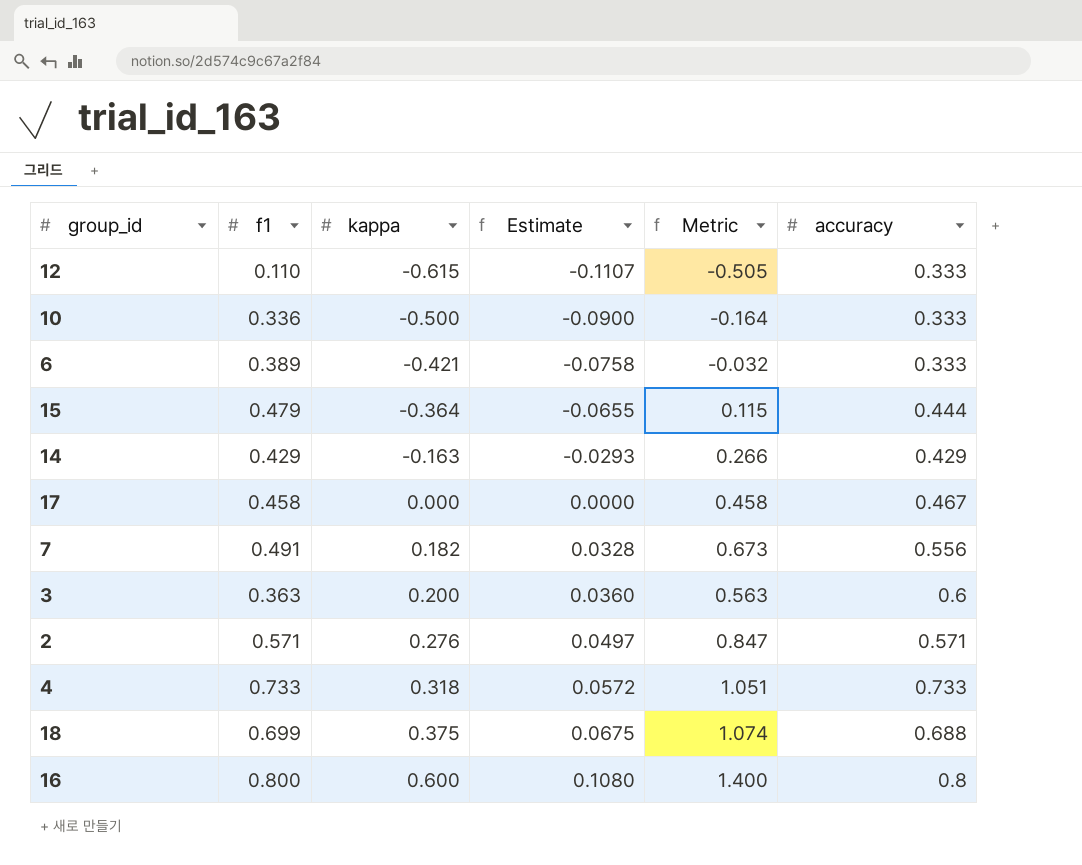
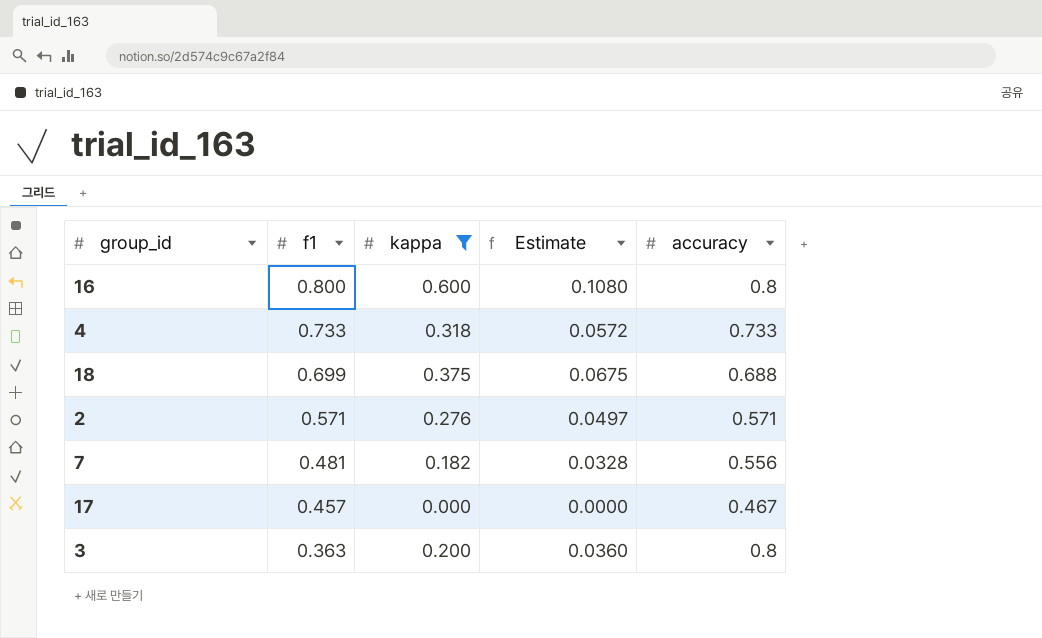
filter: none -> kappa >= 0.000
row order: kappa ascending -> f1 descending
column Metric | formula: [f1] + [kappa] -> none
7 | f1: 0.491 -> 0.481
17 | f1: 0.458 -> 0.457
3 | accuracy: 0.6 -> 0.8

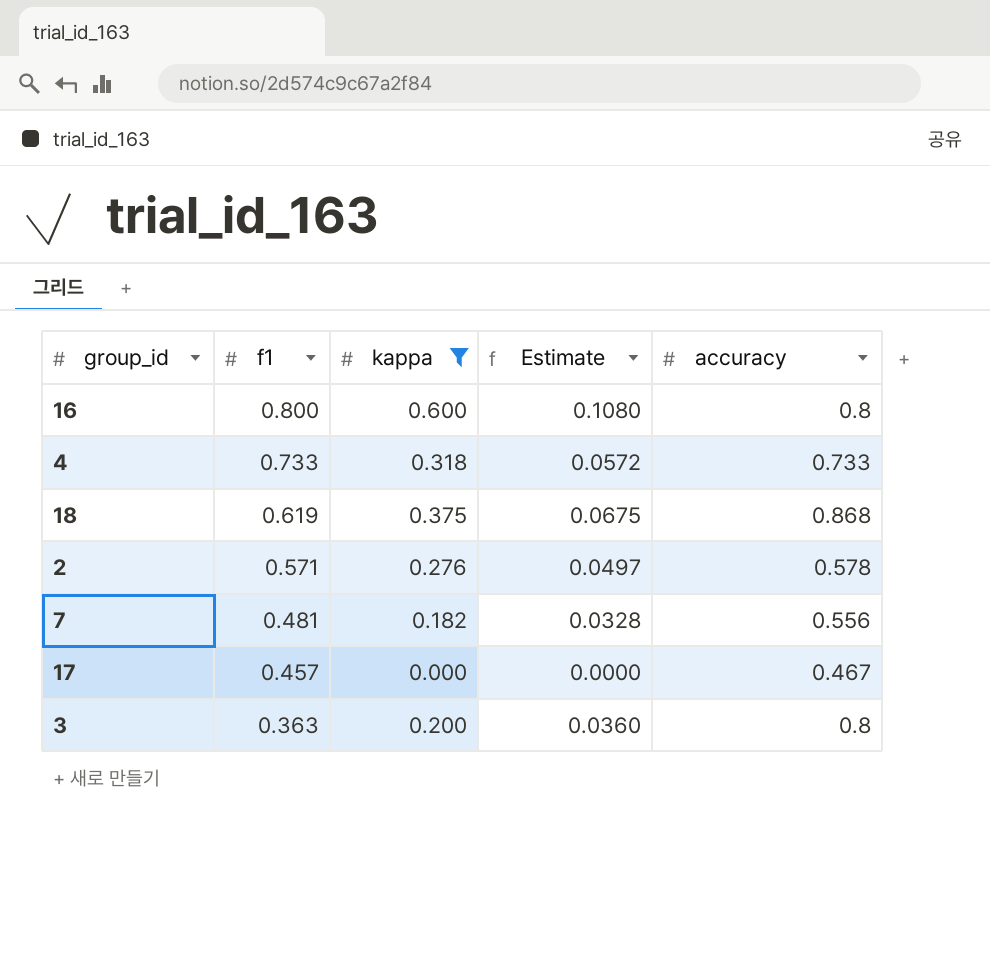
18 | f1: 0.699 -> 0.619
18 | accuracy: 0.688 -> 0.868
2 | accuracy: 0.571 -> 0.578

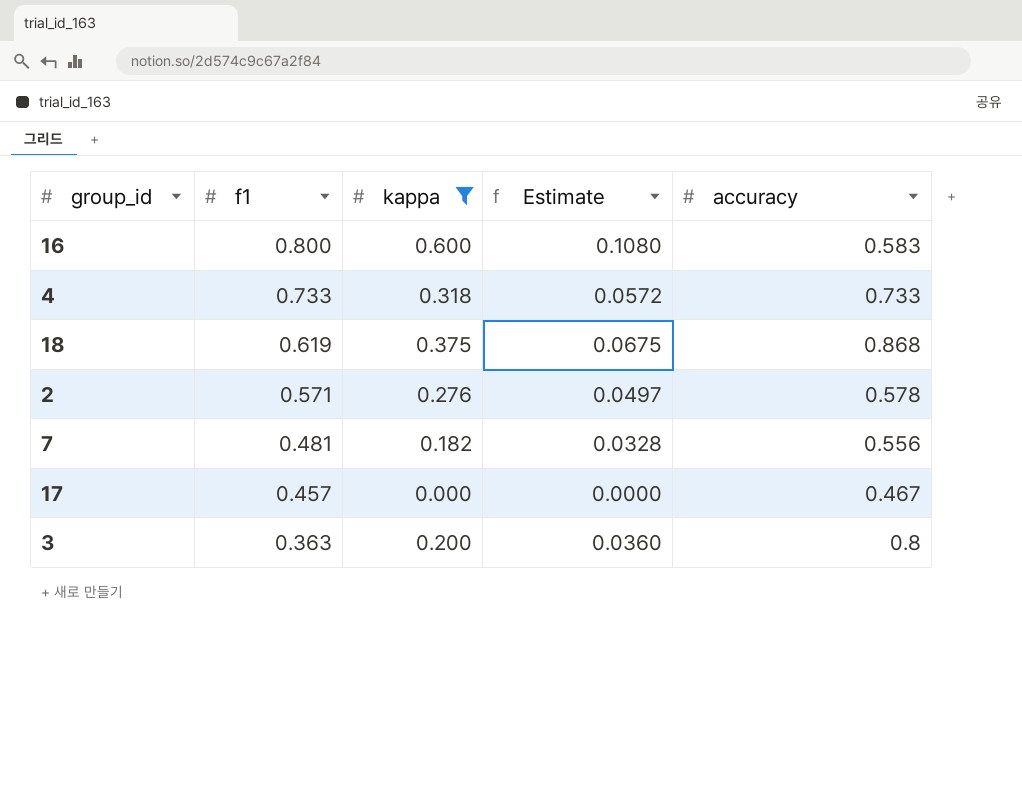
16 | accuracy: 0.8 -> 0.583

